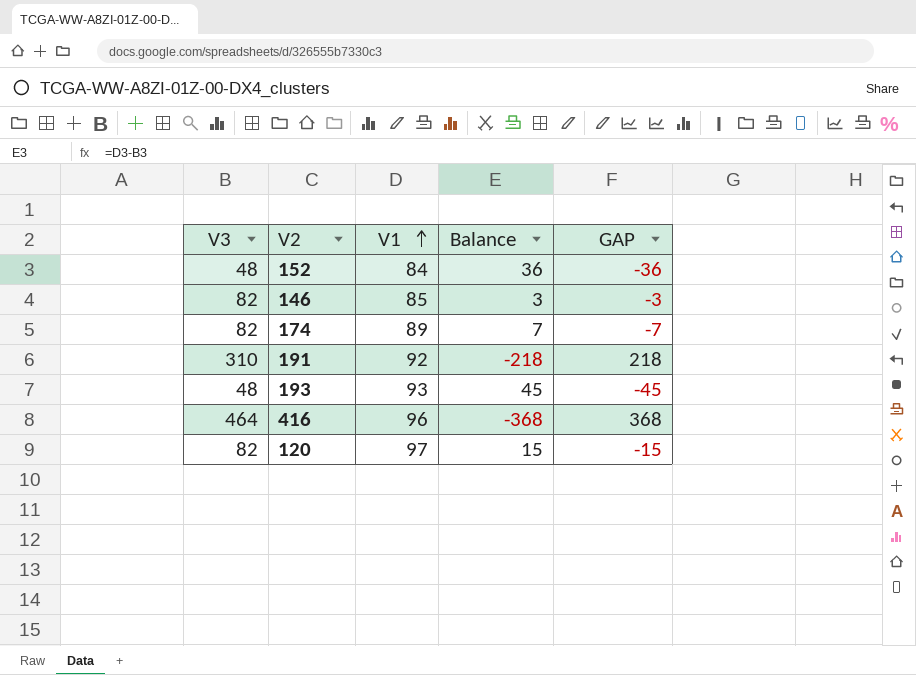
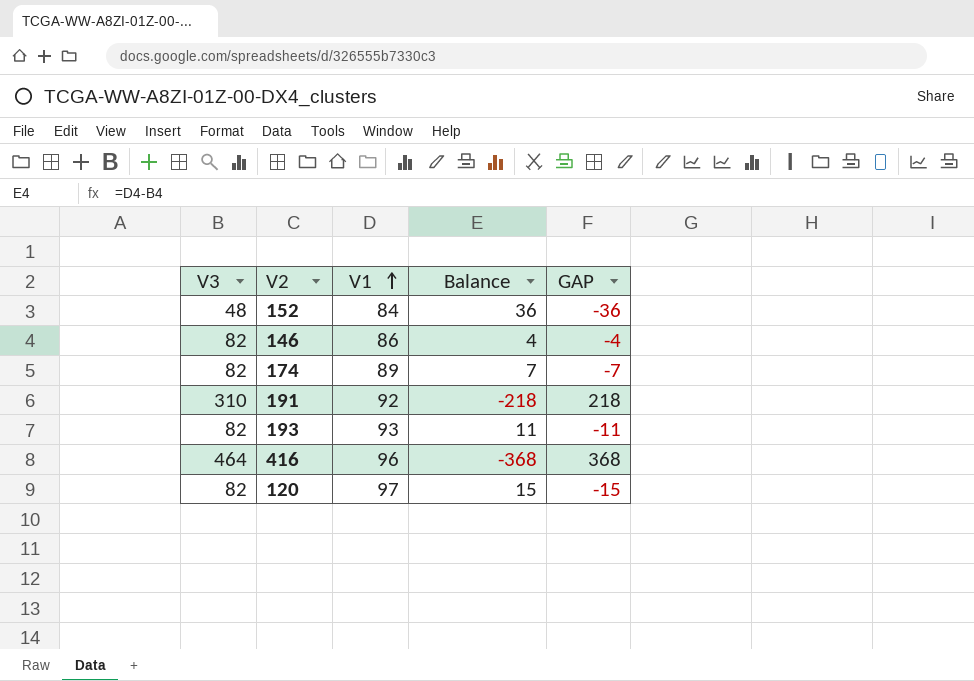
146 | V1: 85 -> 86
146 | Balance: 3 -> 4
146 | GAP: -3 -> -4
193 | V3: 48 -> 82
193 | Balance: 45 -> 11
193 | GAP: -45 -> -11

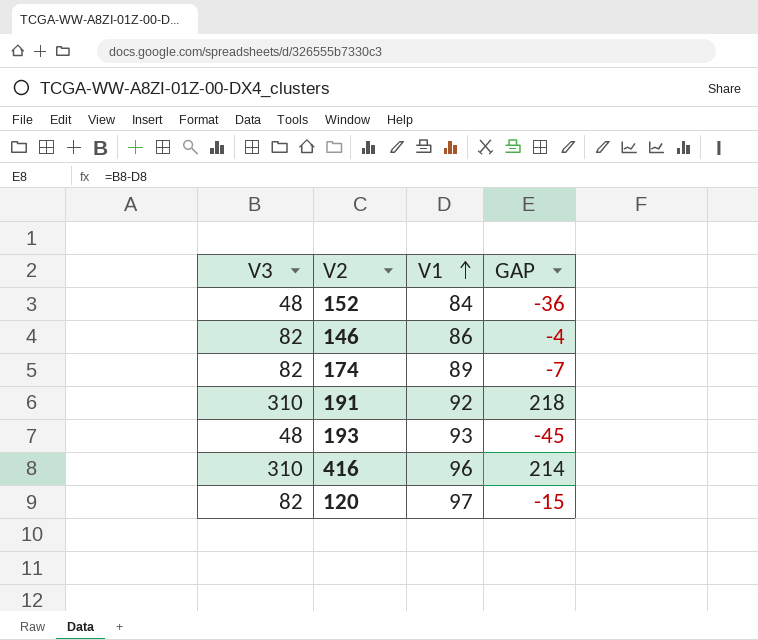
column Balance | formula: [V1] - [V3] -> none
193 | V3: 82 -> 48
193 | GAP: -11 -> -45
416 | V3: 464 -> 310
416 | GAP: 368 -> 214

